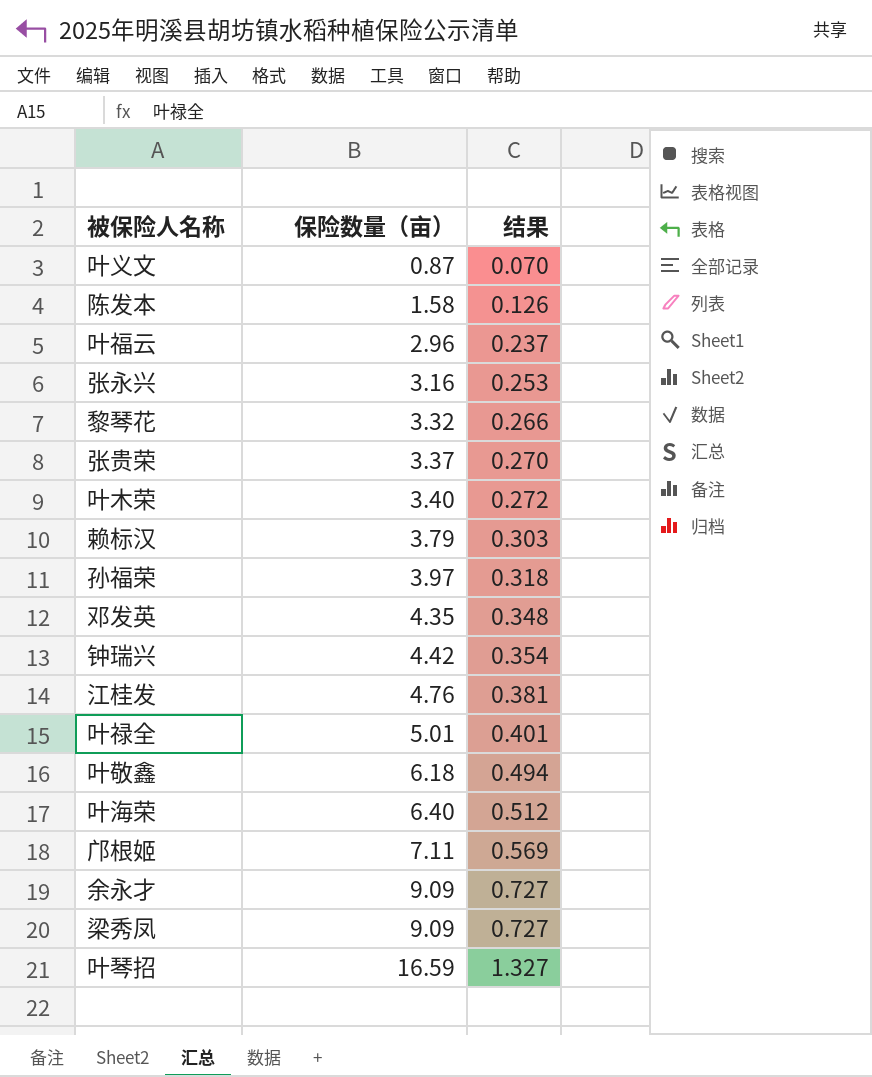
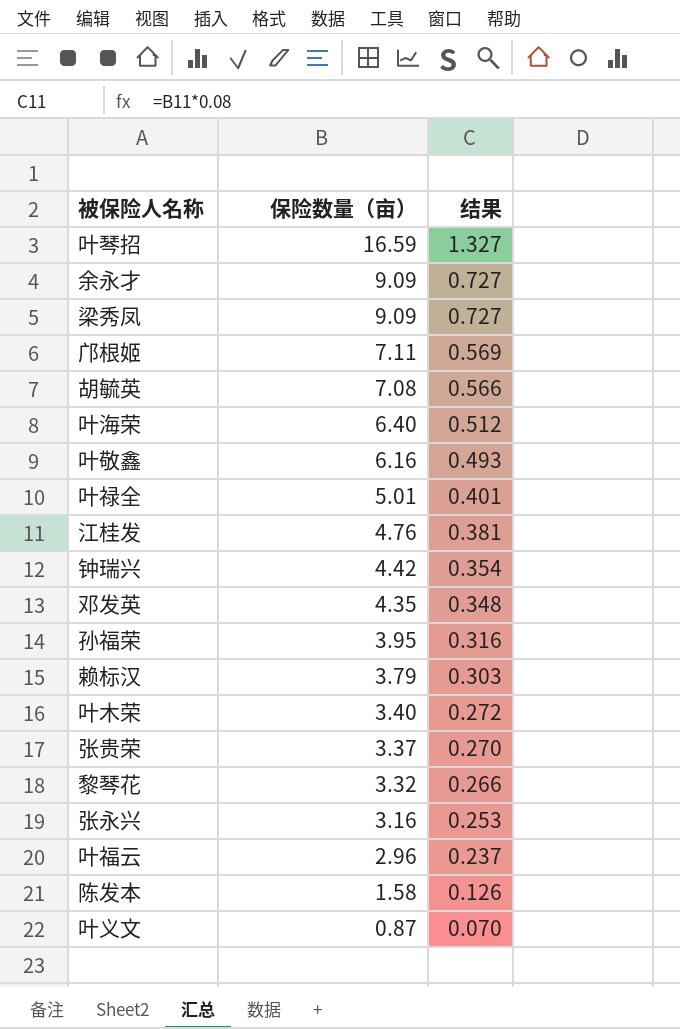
row order: 保险数量（亩） ascending -> 保险数量（亩） descending
row 胡毓英: none -> 7.08 | 0.566
叶敬鑫 | 保险数量（亩）: 6.18 -> 6.16
叶敬鑫 | 结果: 0.494 -> 0.493
孙福荣 | 保险数量（亩）: 3.97 -> 3.95
孙福荣 | 结果: 0.318 -> 0.316

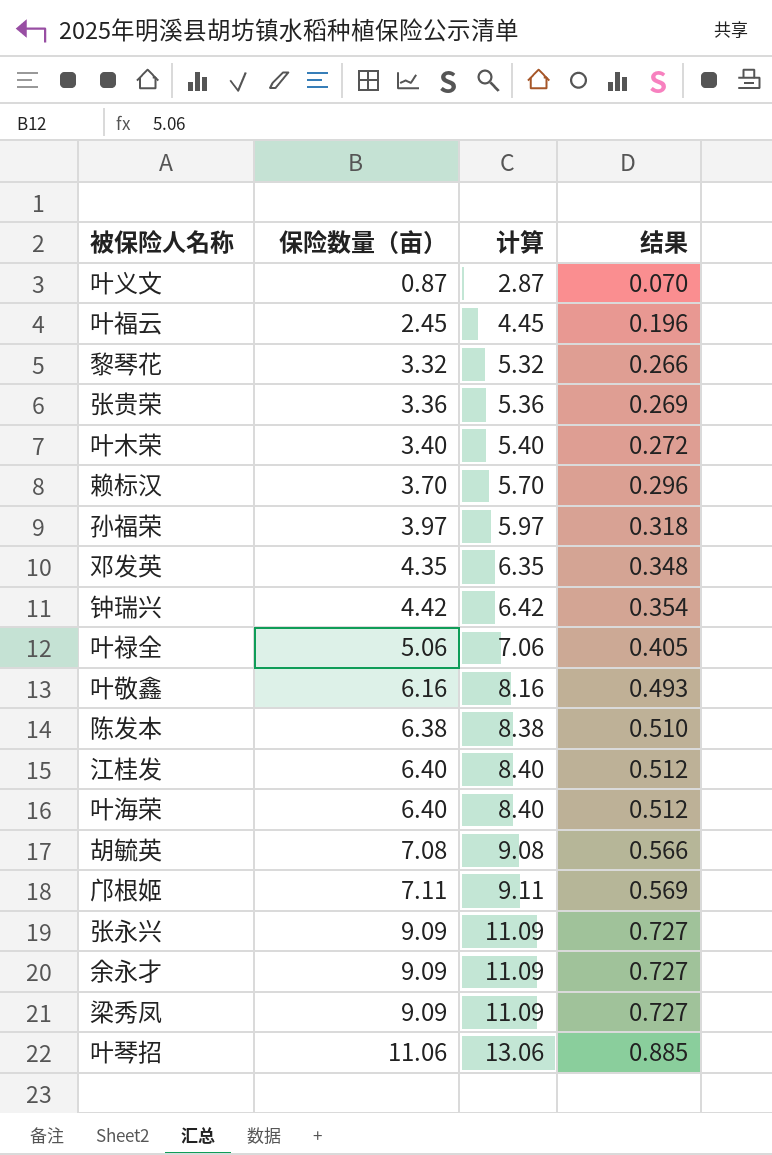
row order: 保险数量（亩） descending -> 保险数量（亩） ascending
column 计算 | formula: none -> [保险数量（亩）] + 2
叶福云 | 保险数量（亩）: 2.96 -> 2.45
叶福云 | 结果: 0.237 -> 0.196
张贵荣 | 保险数量（亩）: 3.37 -> 3.36
张贵荣 | 结果: 0.270 -> 0.269
赖标汉 | 保险数量（亩）: 3.79 -> 3.70
赖标汉 | 结果: 0.303 -> 0.296
孙福荣 | 保险数量（亩）: 3.95 -> 3.97
孙福荣 | 结果: 0.316 -> 0.318
叶禄全 | 保险数量（亩）: 5.01 -> 5.06
叶禄全 | 结果: 0.401 -> 0.405
陈发本 | 保险数量（亩）: 1.58 -> 6.38
陈发本 | 结果: 0.126 -> 0.510
江桂发 | 保险数量（亩）: 4.76 -> 6.40
江桂发 | 结果: 0.381 -> 0.512
张永兴 | 保险数量（亩）: 3.16 -> 9.09
张永兴 | 结果: 0.253 -> 0.727
叶琴招 | 保险数量（亩）: 16.59 -> 11.06
叶琴招 | 结果: 1.327 -> 0.885

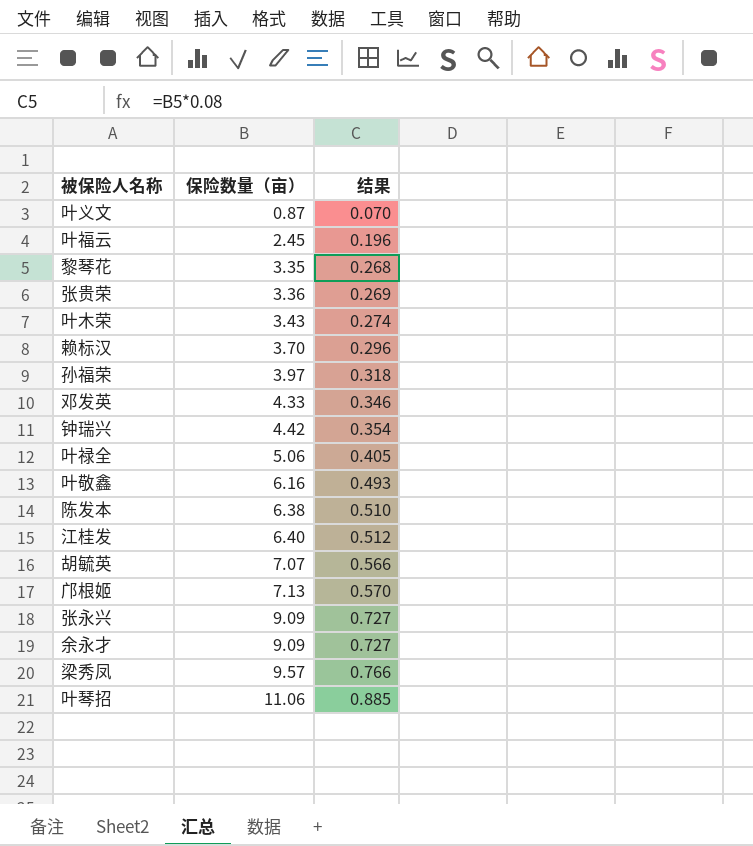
column 计算 | formula: [保险数量（亩）] + 2 -> none
row 叶海荣: 6.40 | 8.40 | 0.512 -> none
黎琴花 | 保险数量（亩）: 3.32 -> 3.35
黎琴花 | 结果: 0.266 -> 0.268
叶木荣 | 保险数量（亩）: 3.40 -> 3.43
叶木荣 | 结果: 0.272 -> 0.274
邓发英 | 保险数量（亩）: 4.35 -> 4.33
邓发英 | 结果: 0.348 -> 0.346
胡毓英 | 保险数量（亩）: 7.08 -> 7.07
邝根姬 | 保险数量（亩）: 7.11 -> 7.13
邝根姬 | 结果: 0.569 -> 0.570
梁秀凤 | 保险数量（亩）: 9.09 -> 9.57
梁秀凤 | 结果: 0.727 -> 0.766

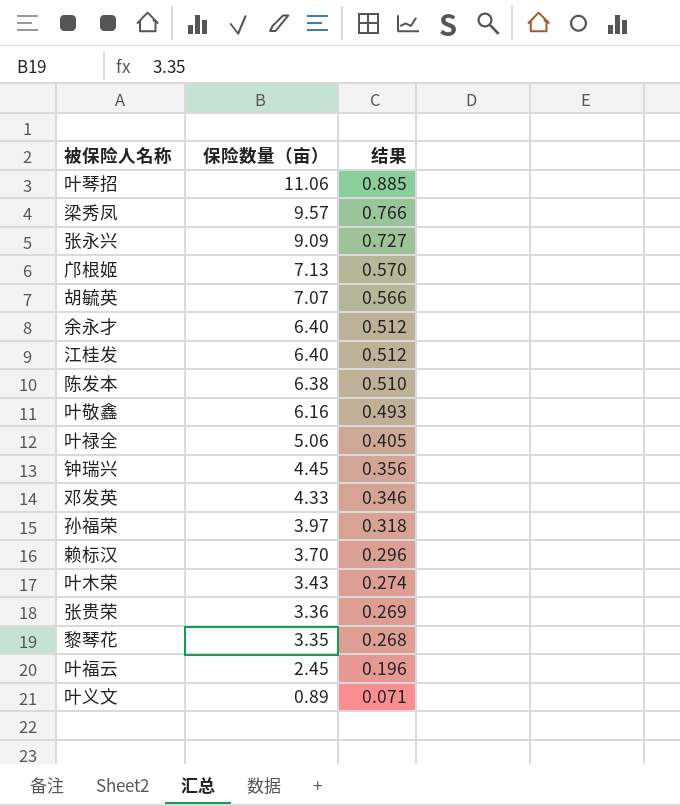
row order: 保险数量（亩） ascending -> 保险数量（亩） descending
余永才 | 保险数量（亩）: 9.09 -> 6.40
余永才 | 结果: 0.727 -> 0.512
钟瑞兴 | 保险数量（亩）: 4.42 -> 4.45
钟瑞兴 | 结果: 0.354 -> 0.356
叶义文 | 保险数量（亩）: 0.87 -> 0.89
叶义文 | 结果: 0.070 -> 0.071

